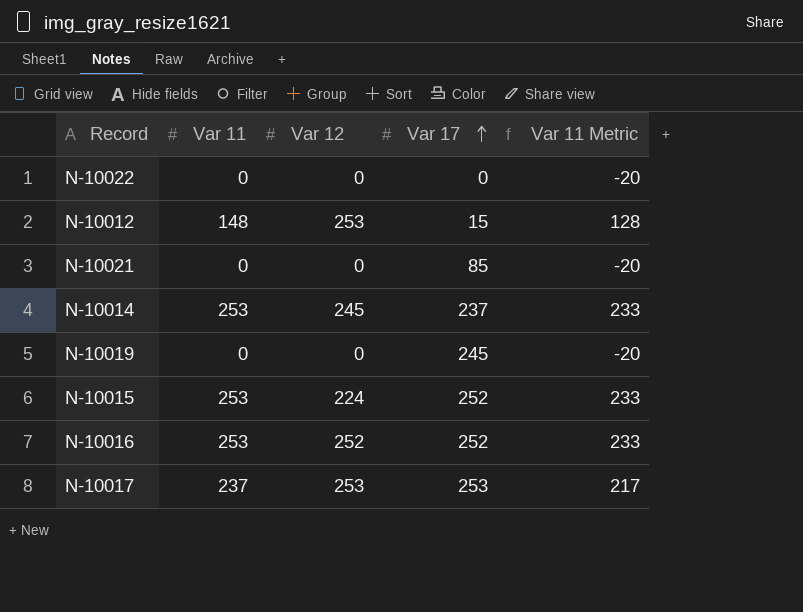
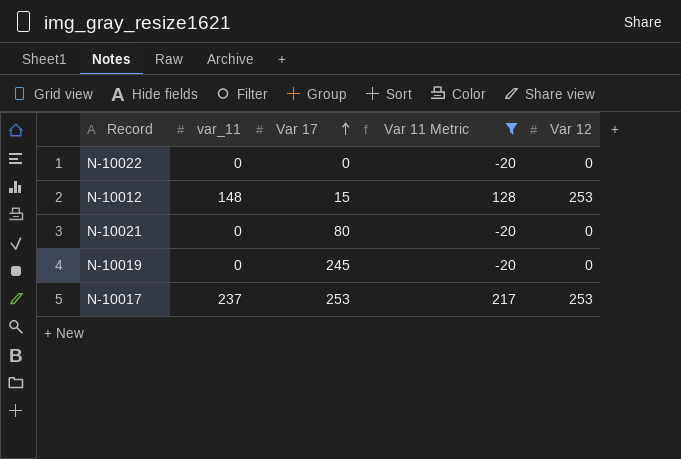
filter: none -> Var 11 Metric != 233
column name: Var 11 -> var_11
column Var 12 | position: 3 -> 5
N-10021 | Var 17: 85 -> 80

